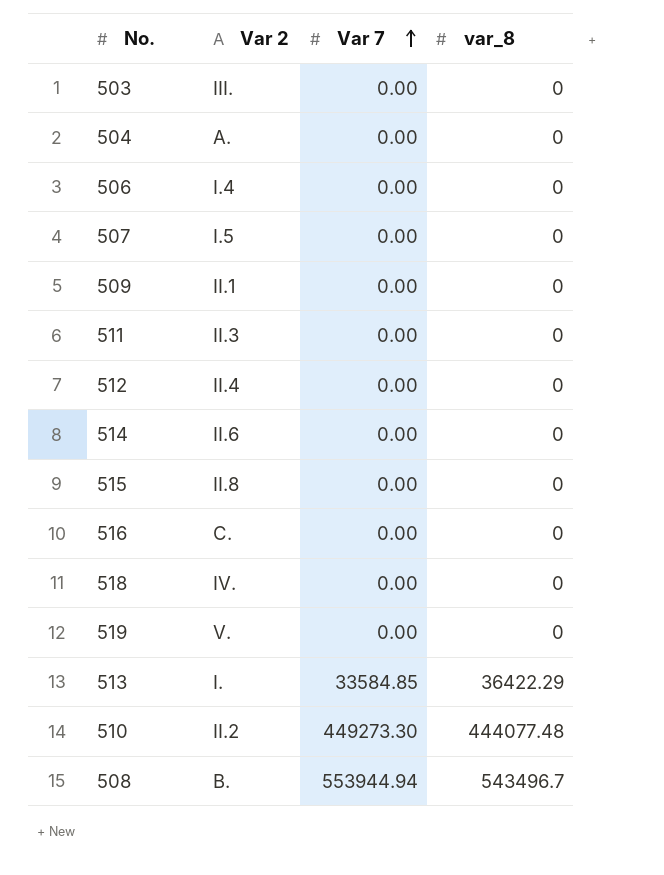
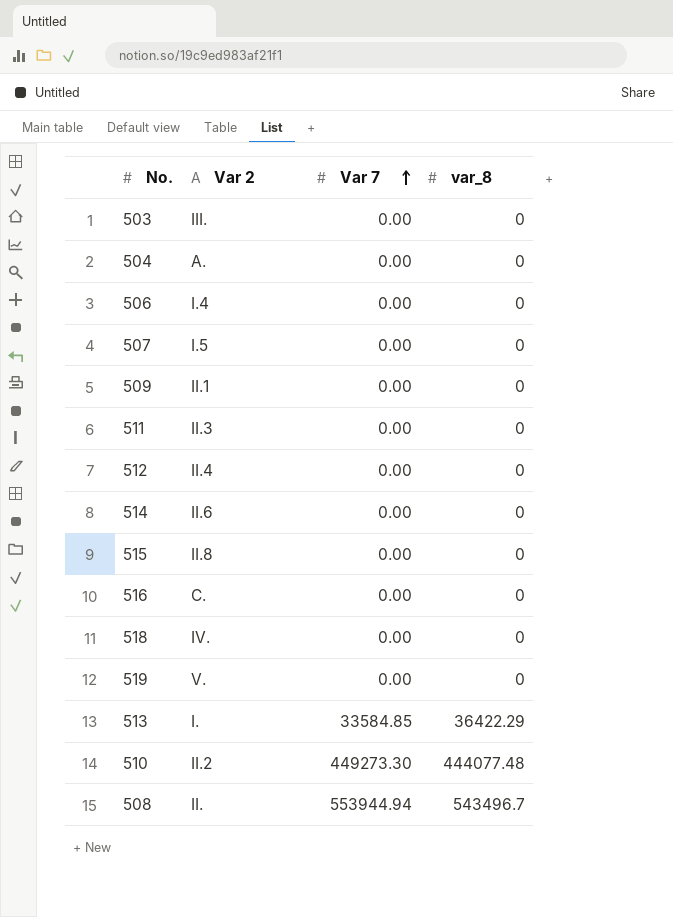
508 | Var 2: B. -> II.

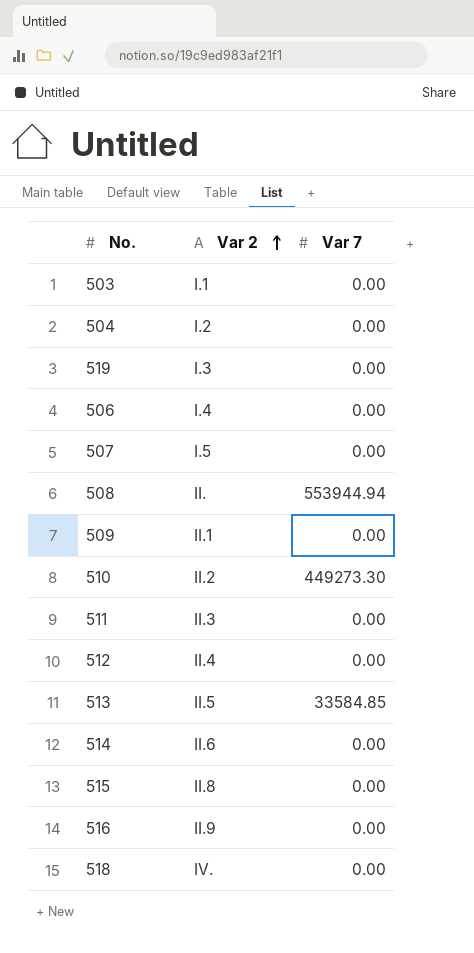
row order: Var 7 ascending -> Var 2 ascending
column var_8 | position: 4 -> none
503 | Var 2: III. -> I.1
504 | Var 2: A. -> I.2
519 | Var 2: V. -> I.3
513 | Var 2: I. -> II.5
516 | Var 2: C. -> II.9

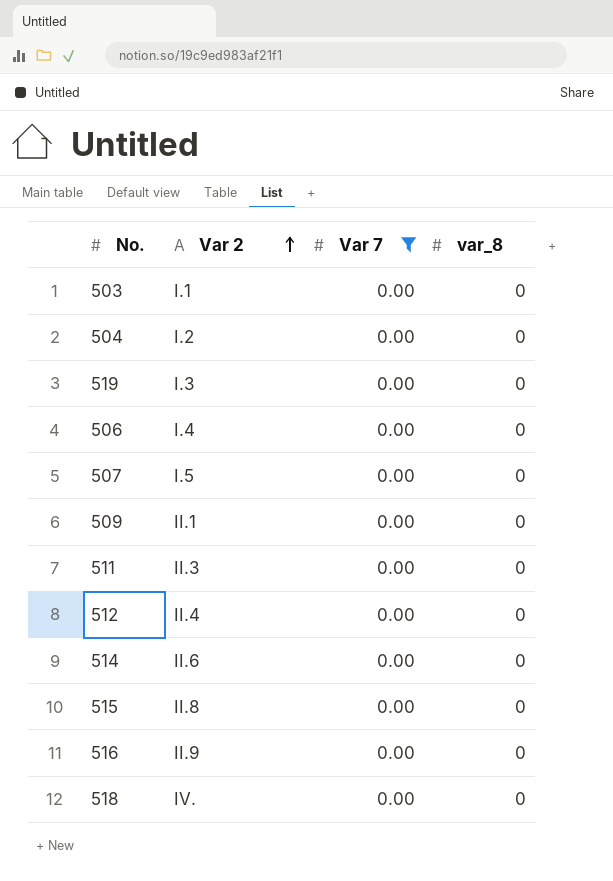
filter: none -> Var 7 = 0.00
column var_8 | position: none -> 4

